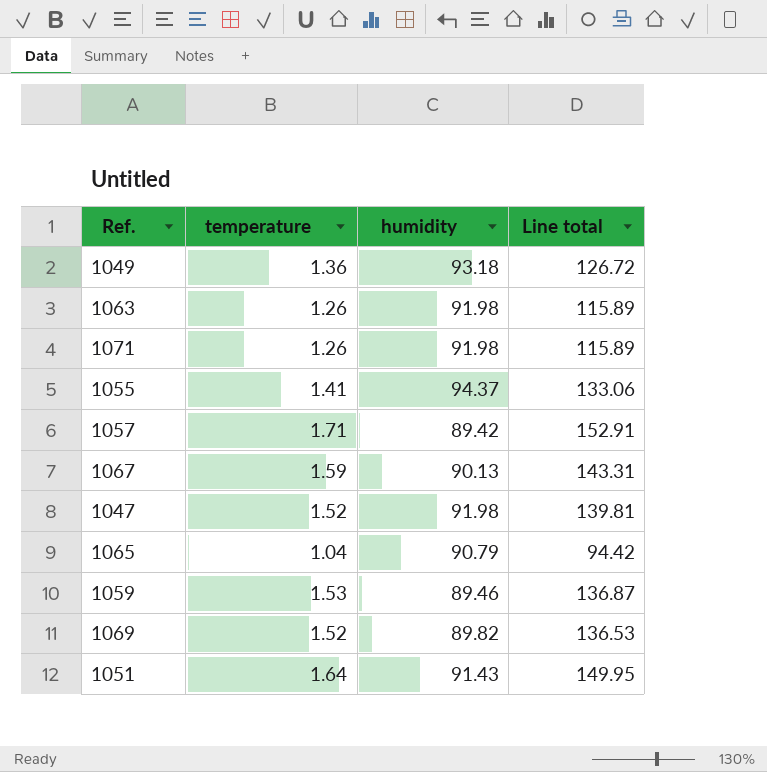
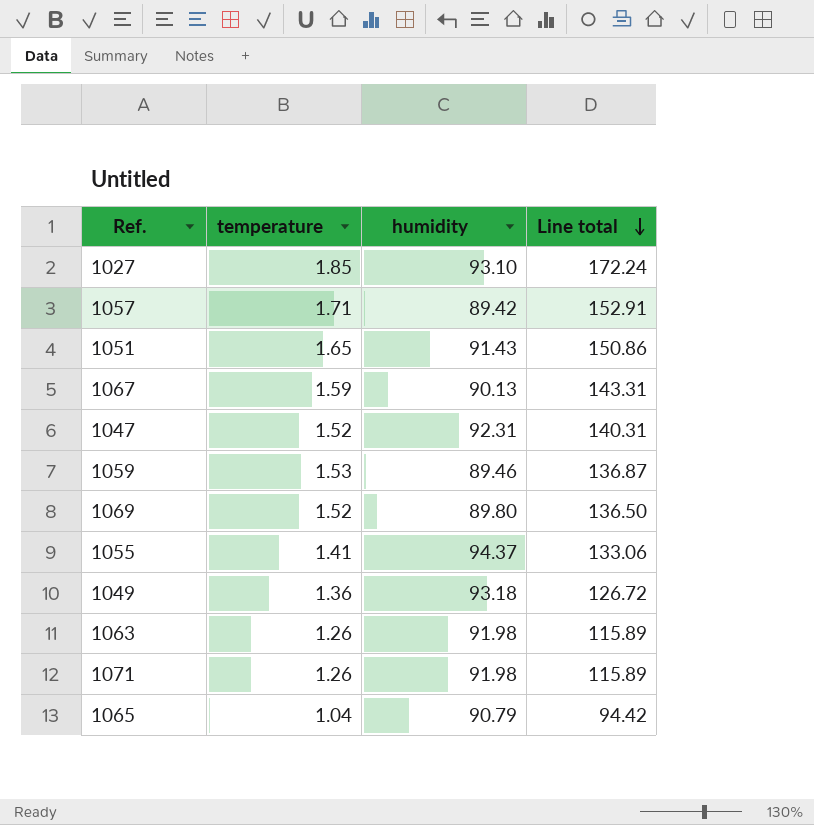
row order: none -> Line total descending
row 1027: none -> 1.85 | 93.10 | 172.24
1051 | temperature: 1.64 -> 1.65
1051 | Line total: 149.95 -> 150.86
1047 | humidity: 91.98 -> 92.31
1047 | Line total: 139.81 -> 140.31
1069 | humidity: 89.82 -> 89.80
1069 | Line total: 136.53 -> 136.50

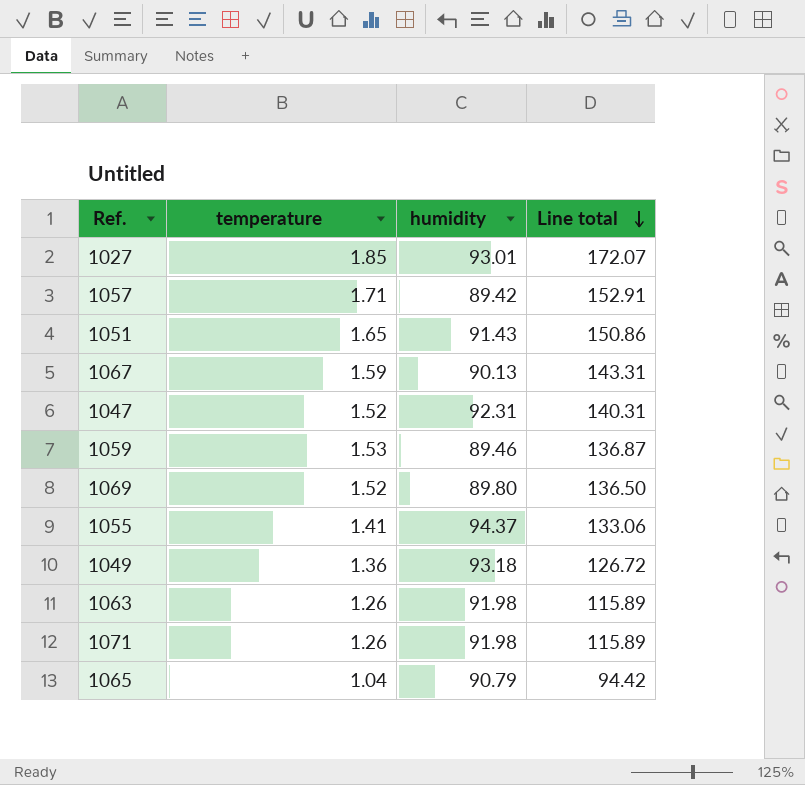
1027 | humidity: 93.10 -> 93.01
1027 | Line total: 172.24 -> 172.07

